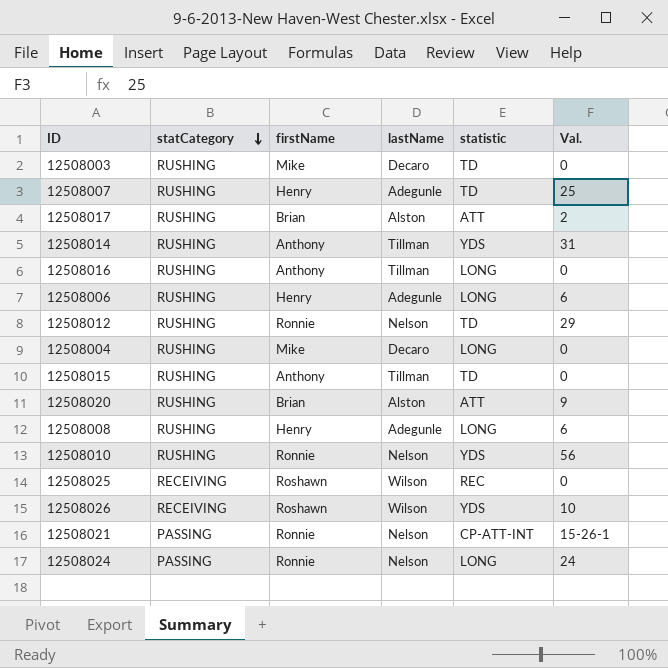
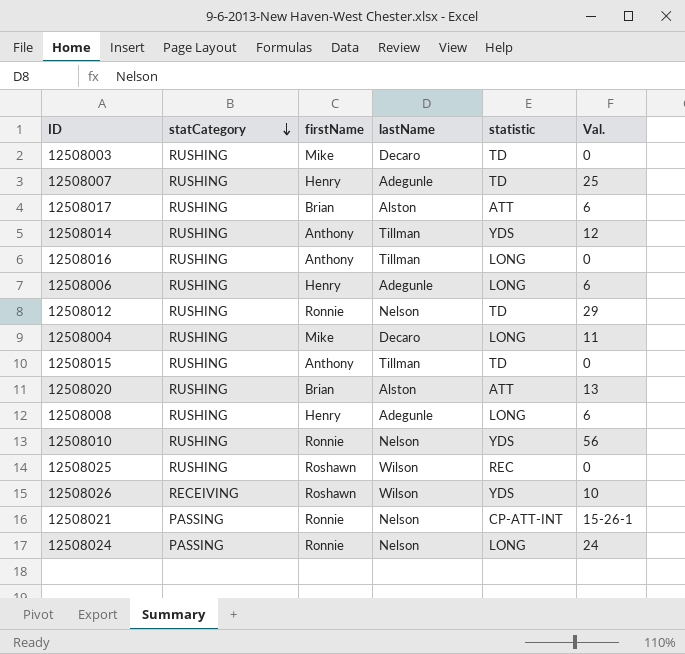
12508017 | Val.: 2 -> 6
12508014 | Val.: 31 -> 12
12508004 | Val.: 0 -> 11
12508020 | Val.: 9 -> 13
12508025 | statCategory: RECEIVING -> RUSHING

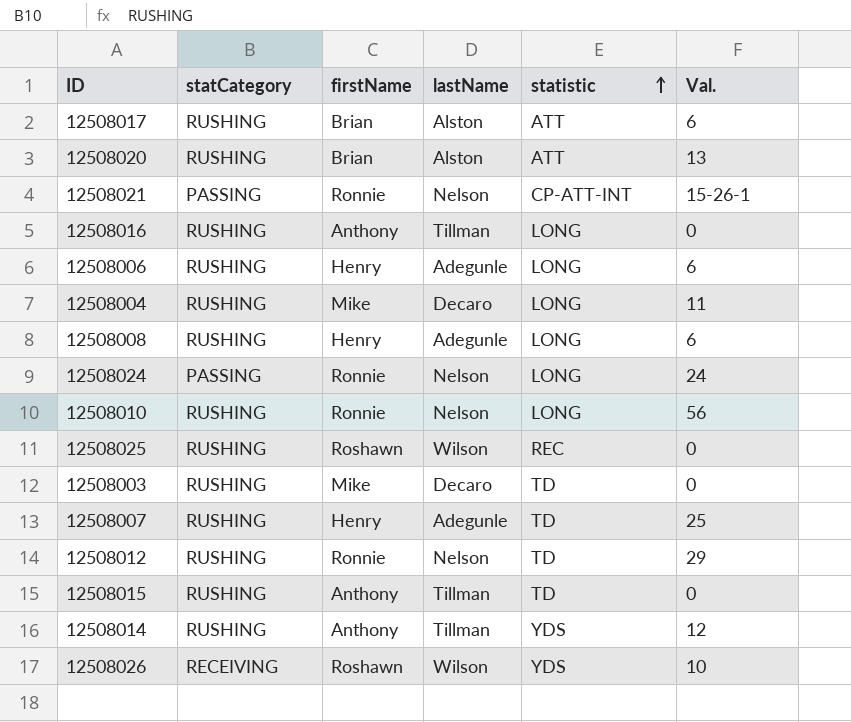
row order: statCategory descending -> statistic ascending
12508010 | statistic: YDS -> LONG

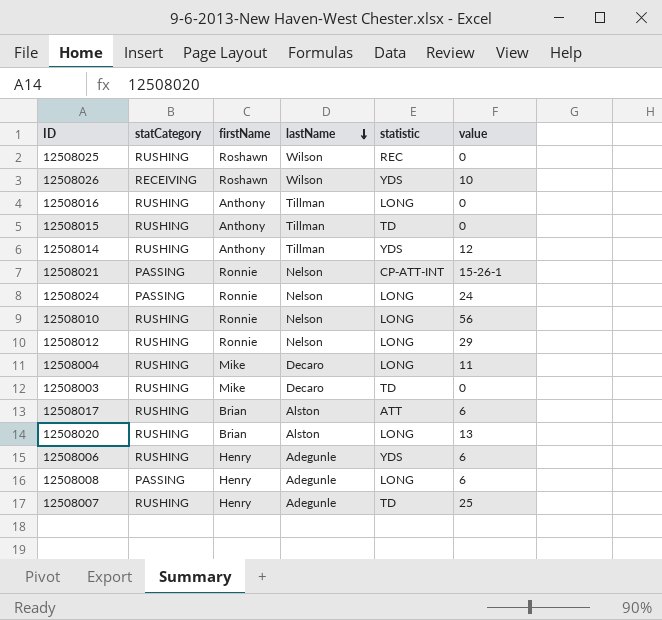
row order: statistic ascending -> lastName descending
column name: Val. -> value
12508012 | statistic: TD -> LONG
12508020 | statistic: ATT -> LONG
12508006 | statistic: LONG -> YDS
12508008 | statCategory: RUSHING -> PASSING

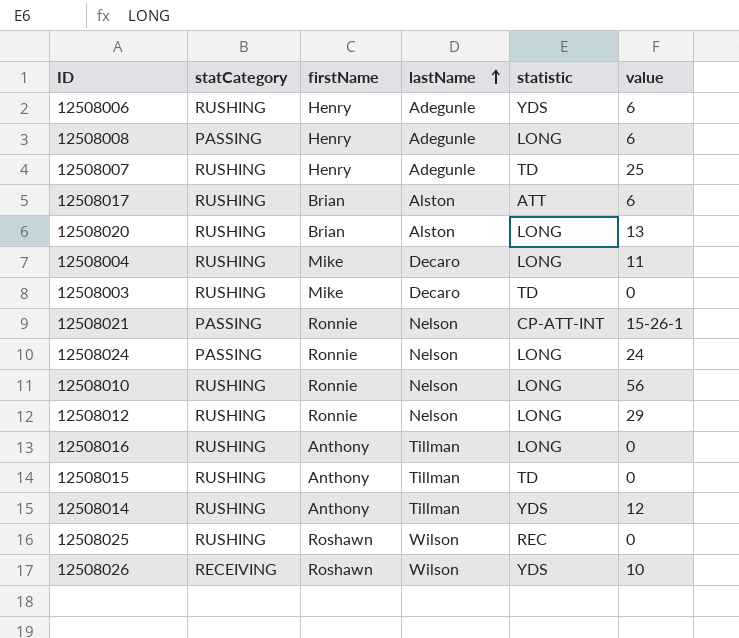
row order: lastName descending -> lastName ascending

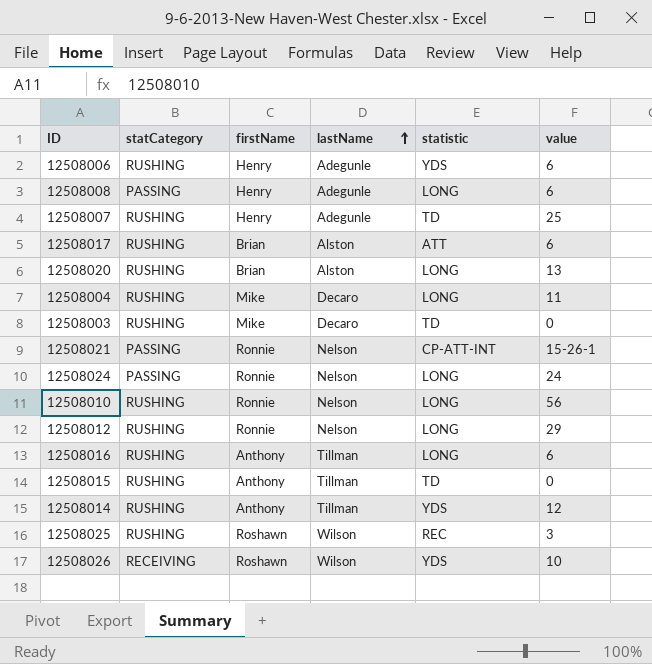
12508016 | value: 0 -> 6
12508025 | value: 0 -> 3

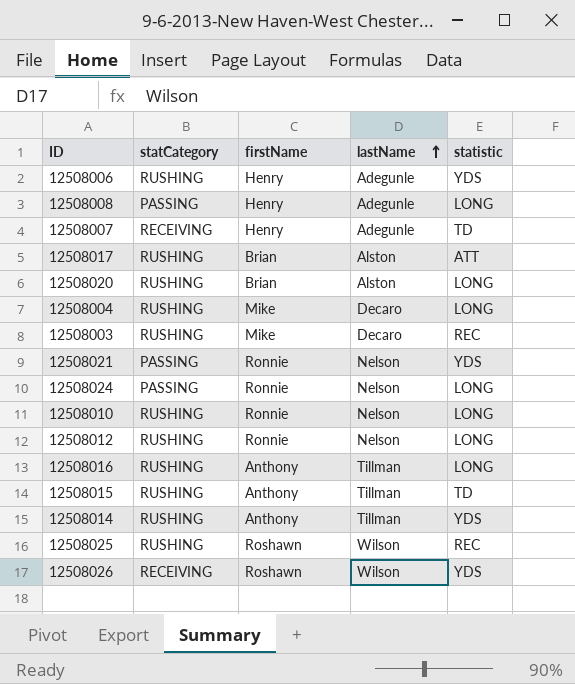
column value | position: 6 -> none
12508007 | statCategory: RUSHING -> RECEIVING
12508003 | statistic: TD -> REC
12508021 | statistic: CP-ATT-INT -> YDS

